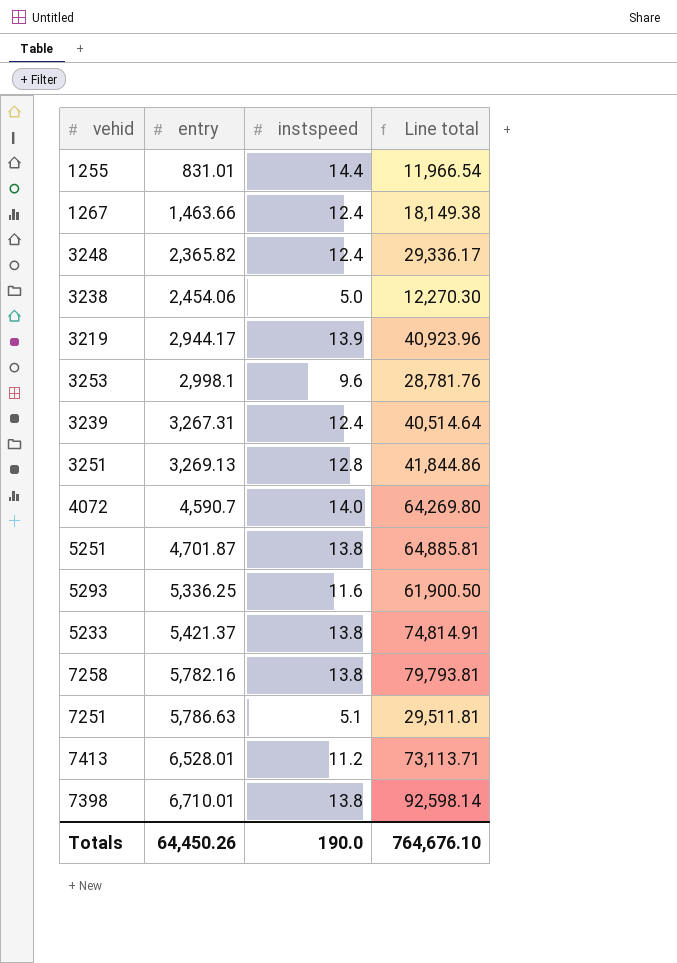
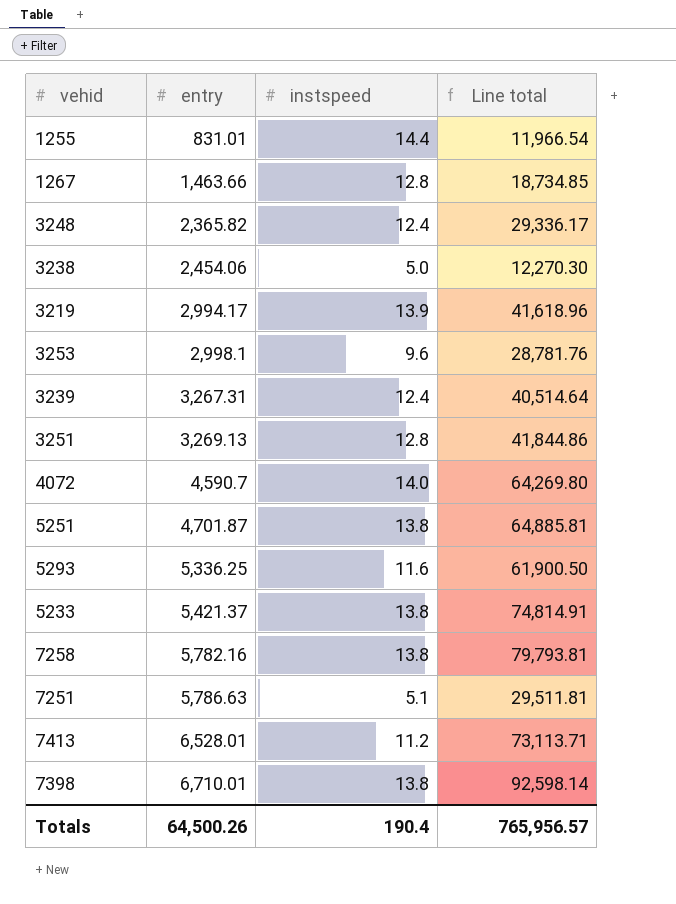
1267 | instspeed: 12.4 -> 12.8
1267 | Line total: 18,149.38 -> 18,734.85
3219 | entry: 2,944.17 -> 2,994.17
3219 | Line total: 40,923.96 -> 41,618.96
Totals | entry: 64,450.26 -> 64,500.26
Totals | instspeed: 190.0 -> 190.4
Totals | Line total: 764,676.10 -> 765,956.57

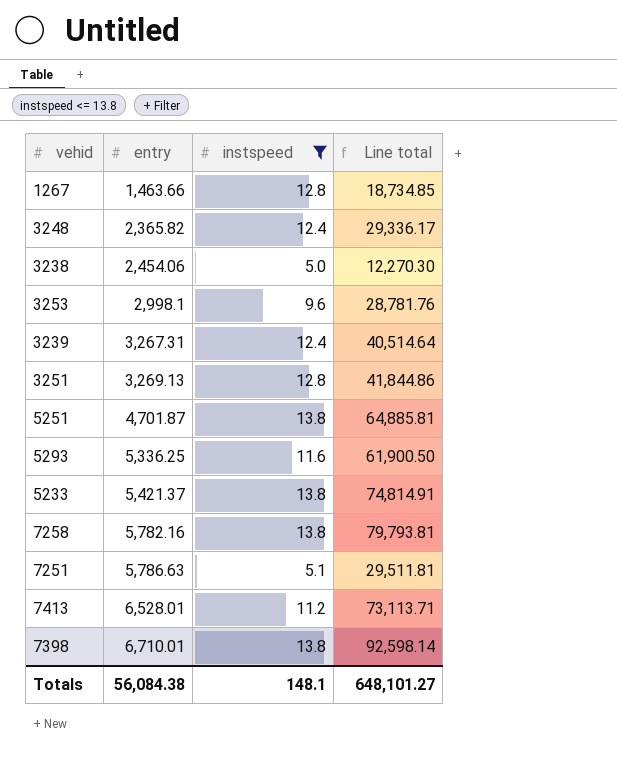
filter: none -> instspeed <= 13.8
Totals | entry: 64,500.26 -> 56,084.38
Totals | instspeed: 190.4 -> 148.1
Totals | Line total: 765,956.57 -> 648,101.27

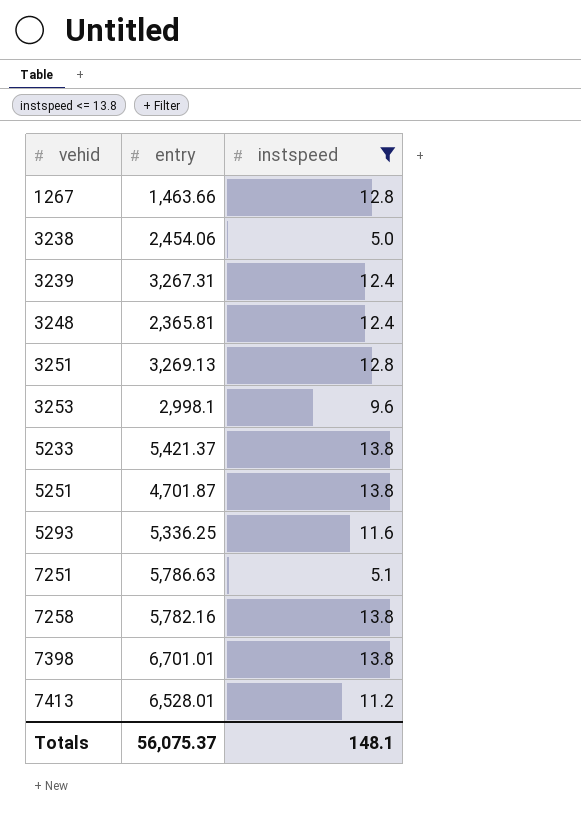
row order: entry ascending -> vehid ascending
column Line total | formula: [entry] * [instspeed] -> none
3248 | entry: 2,365.82 -> 2,365.81
7398 | entry: 6,710.01 -> 6,701.01
Totals | entry: 56,084.38 -> 56,075.37

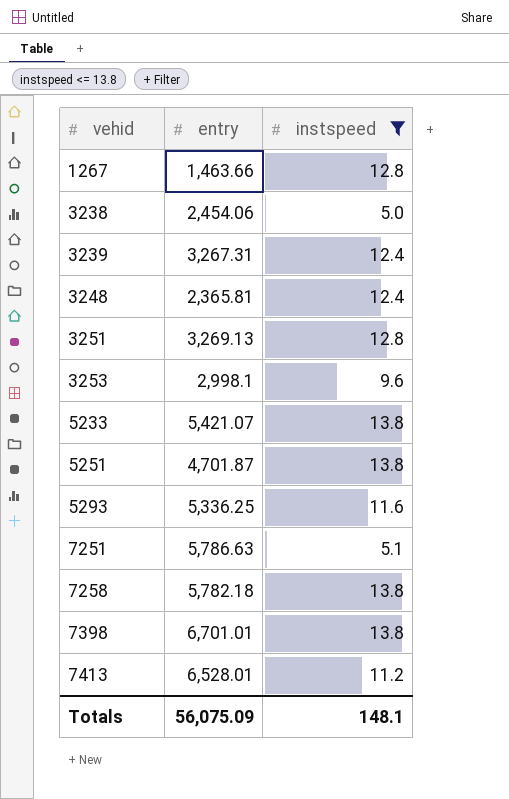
5233 | entry: 5,421.37 -> 5,421.07
7258 | entry: 5,782.16 -> 5,782.18
Totals | entry: 56,075.37 -> 56,075.09

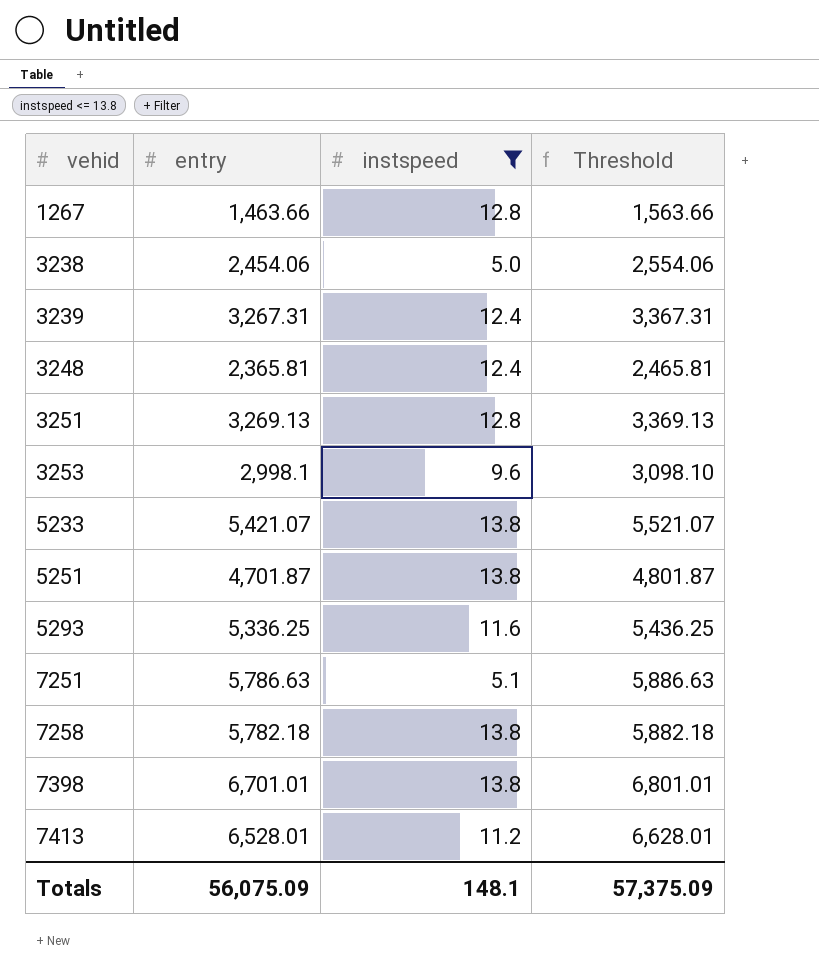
column Threshold | formula: none -> [entry] + 100

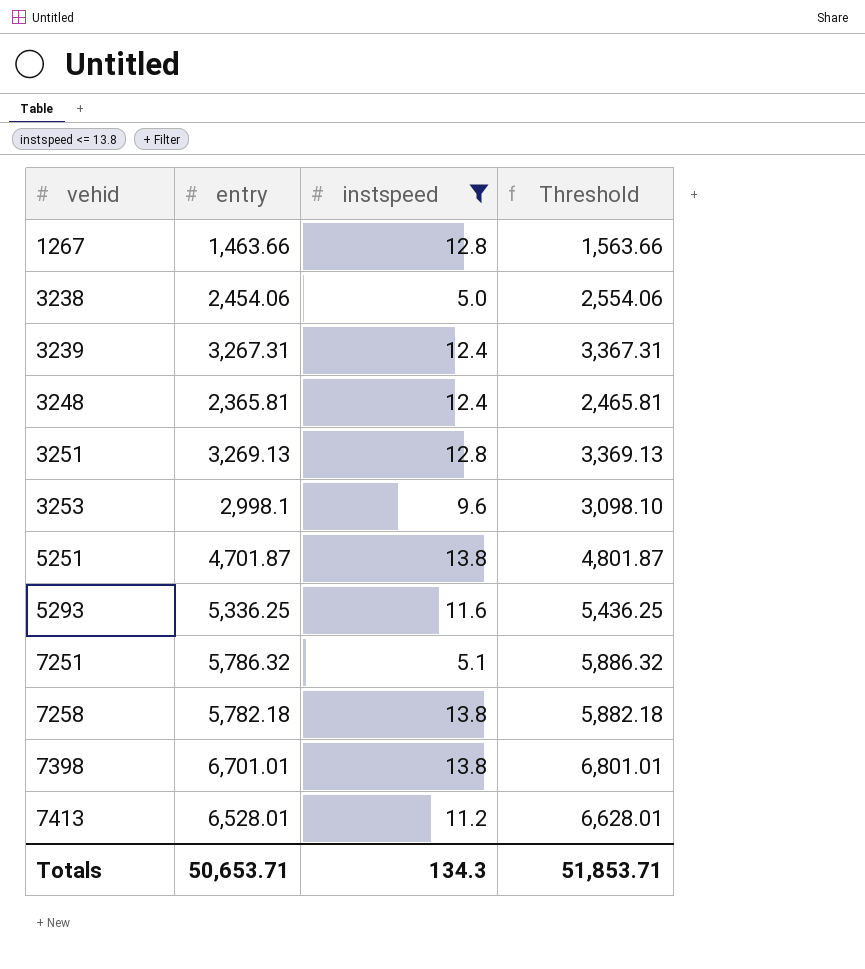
row 5233: 5,421.07 | 13.8 | 5,521.07 -> none
7251 | entry: 5,786.63 -> 5,786.32
7251 | Threshold: 5,886.63 -> 5,886.32
Totals | entry: 56,075.09 -> 50,653.71
Totals | instspeed: 148.1 -> 134.3
Totals | Threshold: 57,375.09 -> 51,853.71

